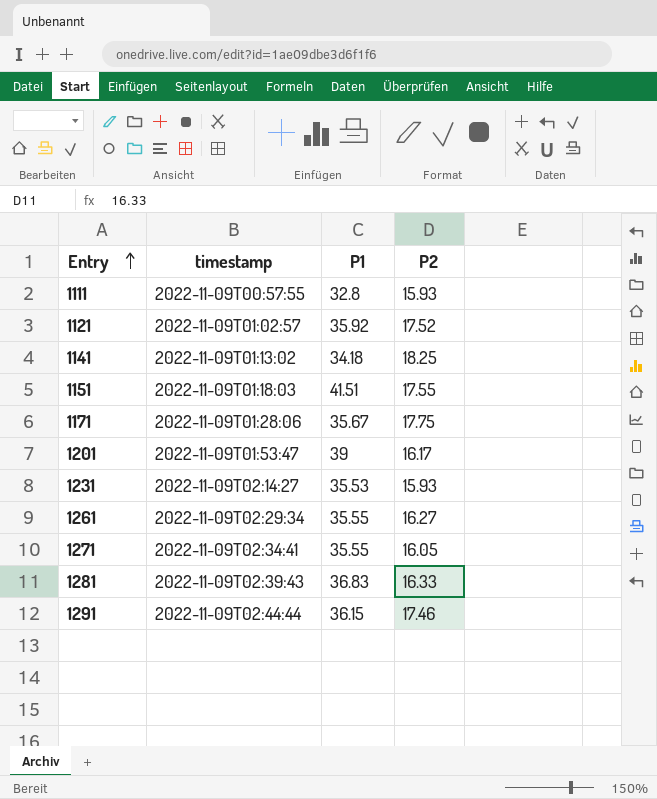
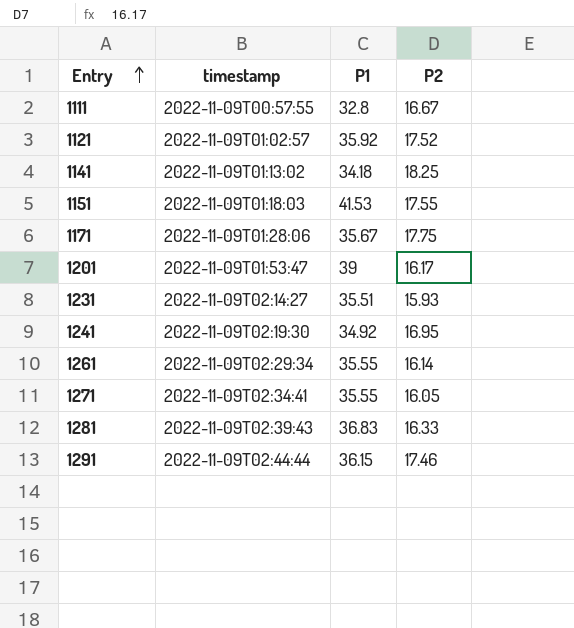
1111 | P2: 15.93 -> 16.67
1151 | P1: 41.51 -> 41.53
1231 | P1: 35.53 -> 35.51
row 1241: none -> 2022-11-09T02:19:30 | 34.92 | 16.95
1261 | P2: 16.27 -> 16.14

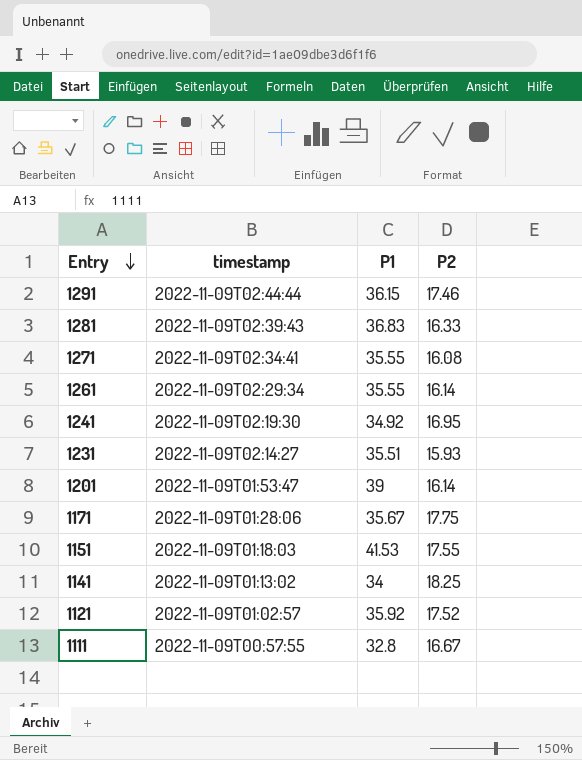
row order: Entry ascending -> Entry descending
1271 | P2: 16.05 -> 16.08
1201 | P2: 16.17 -> 16.14
1141 | P1: 34.18 -> 34

